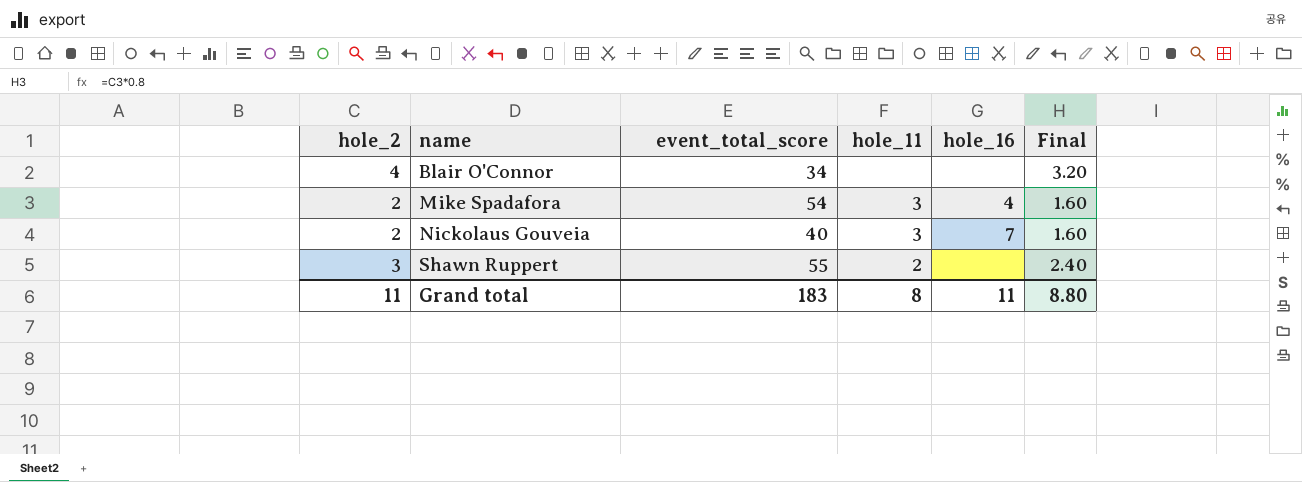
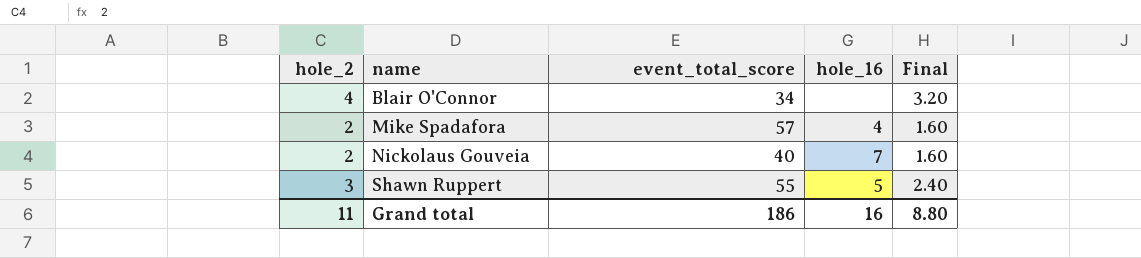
column hole_11 | position: 4 -> none
Mike Spadafora | event_total_score: 54 -> 57
Shawn Ruppert | hole_16: none -> 5
Grand total | event_total_score: 183 -> 186
Grand total | hole_16: 11 -> 16

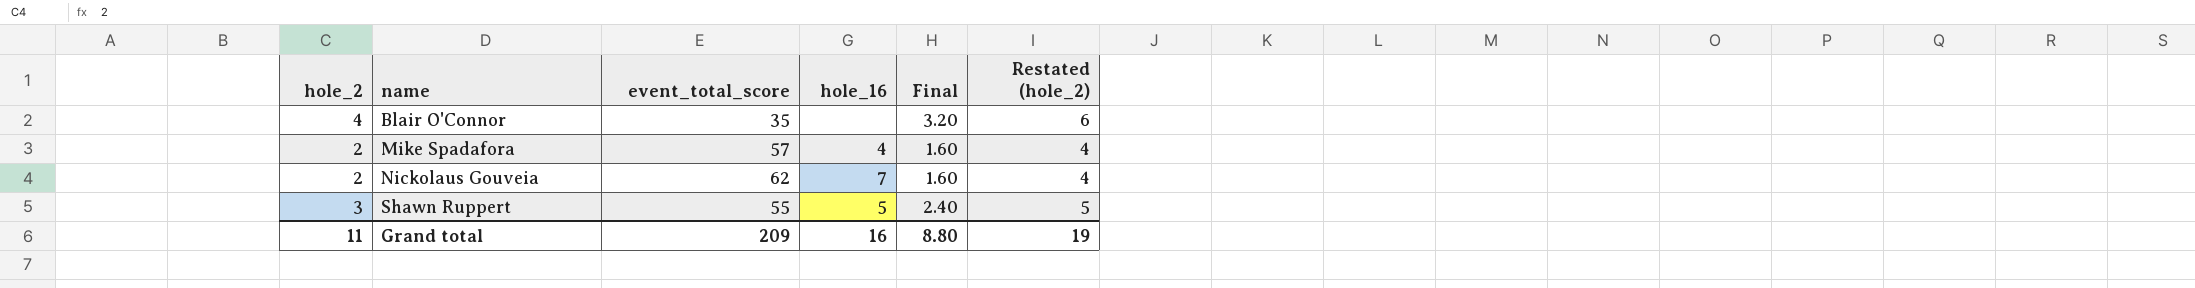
column Restated (hole_2) | formula: none -> [hole_2] + 2
Blair O'Connor | event_total_score: 34 -> 35
Nickolaus Gouveia | event_total_score: 40 -> 62
Grand total | event_total_score: 186 -> 209

